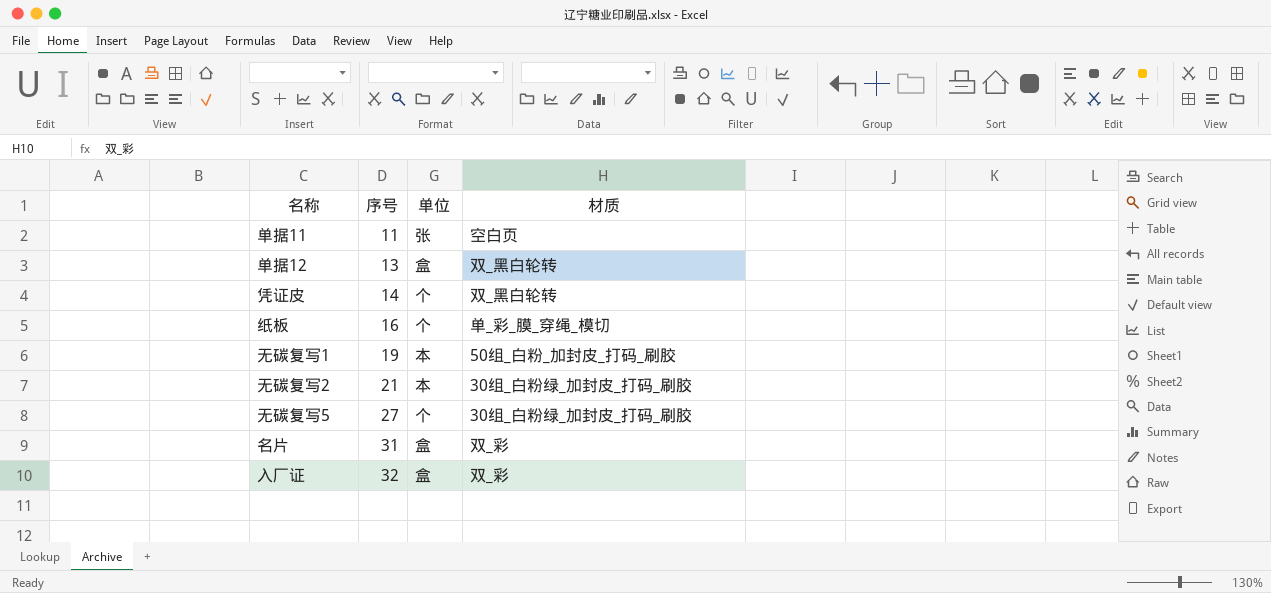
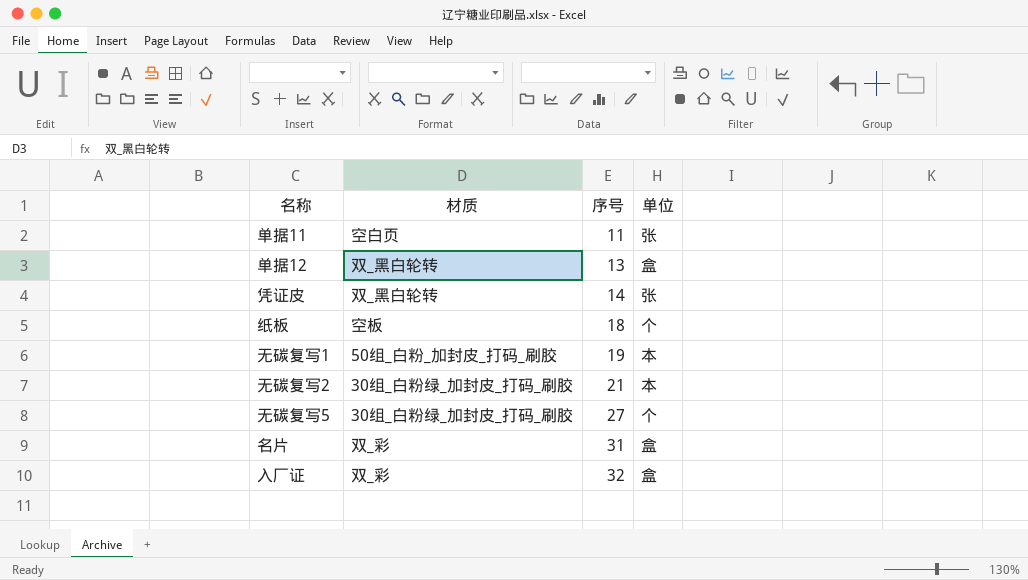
column 材质 | position: 4 -> 2
凭证皮 | 单位: 个 -> 张
纸板 | 材质: 单_彩_膜_穿绳_模切 -> 空板
纸板 | 序号: 16 -> 18

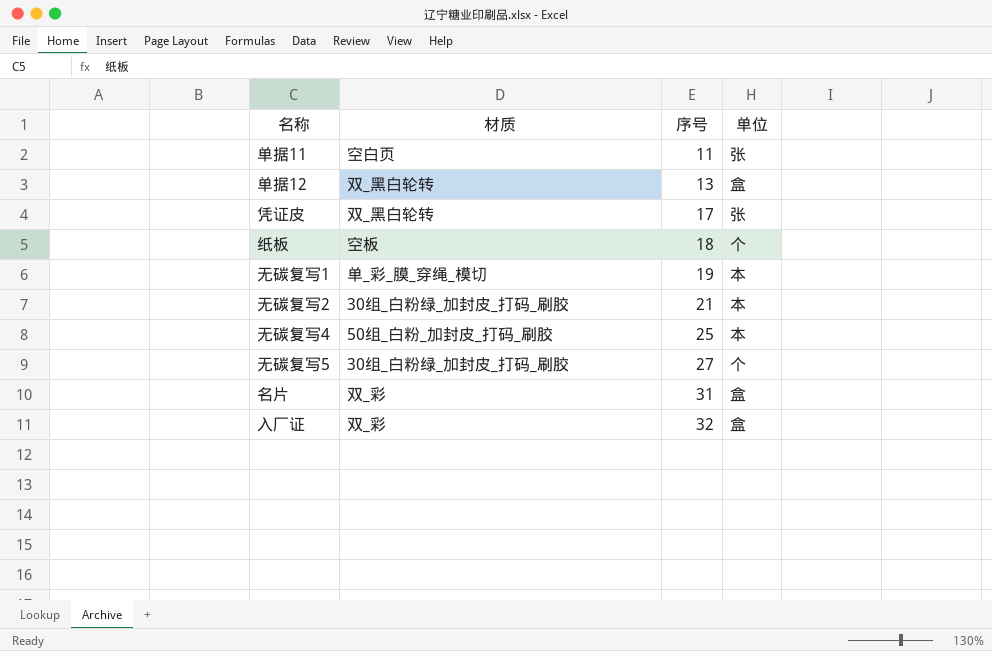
凭证皮 | 序号: 14 -> 17
无碳复写1 | 材质: 50组_白粉_加封皮_打码_刷胶 -> 单_彩_膜_穿绳_模切
row 无碳复写4: none -> 50组_白粉_加封皮_打码_刷胶 | 25 | 本

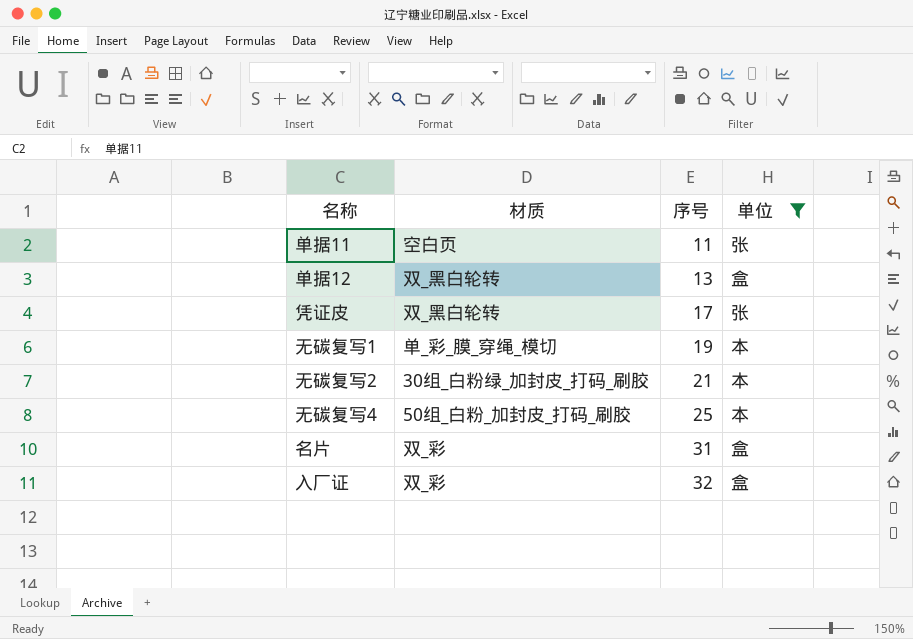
filter: none -> 单位 != 个

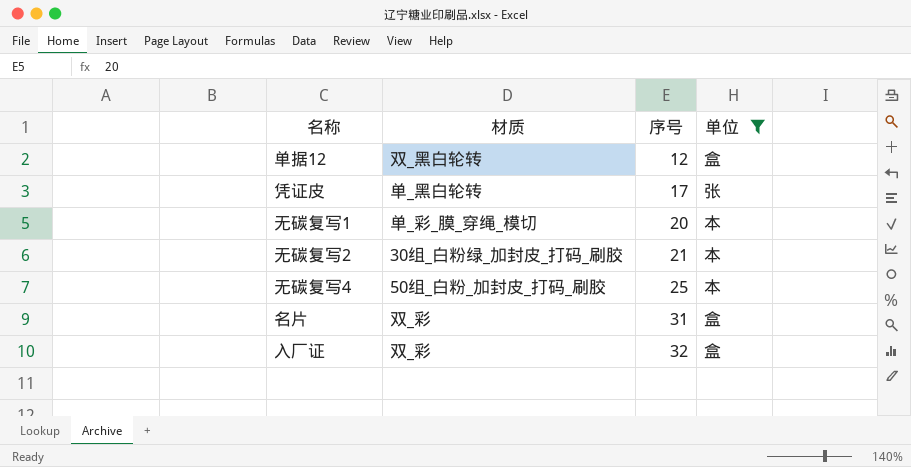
row 单据11: 空白页 | 11 | 张 -> none
单据12 | 序号: 13 -> 12
凭证皮 | 材质: 双_黑白轮转 -> 单_黑白轮转
无碳复写1 | 序号: 19 -> 20

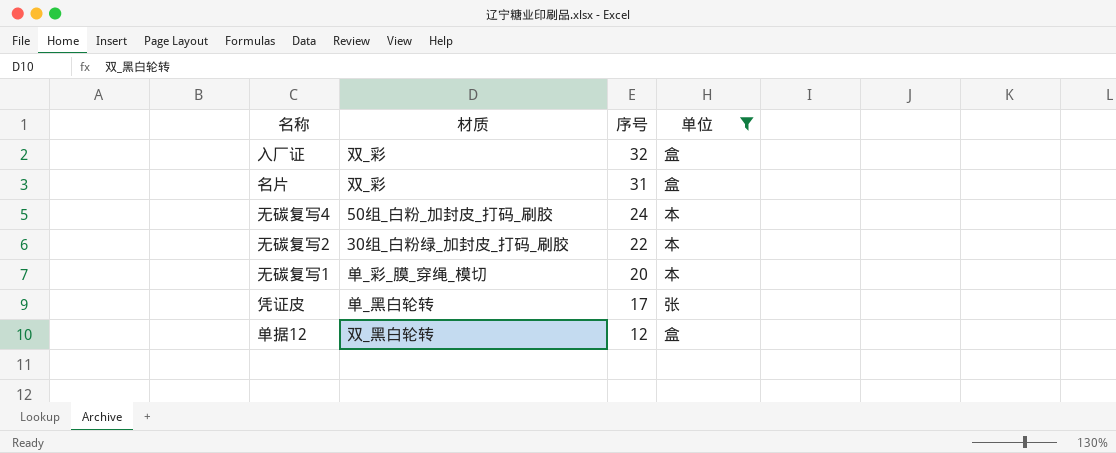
row order: 序号 ascending -> 序号 descending
无碳复写4 | 序号: 25 -> 24
无碳复写2 | 序号: 21 -> 22

